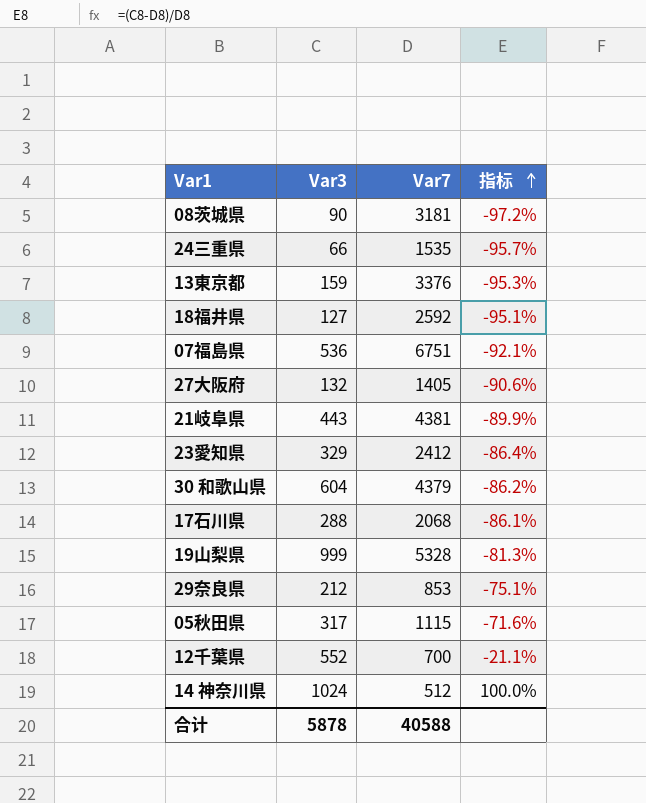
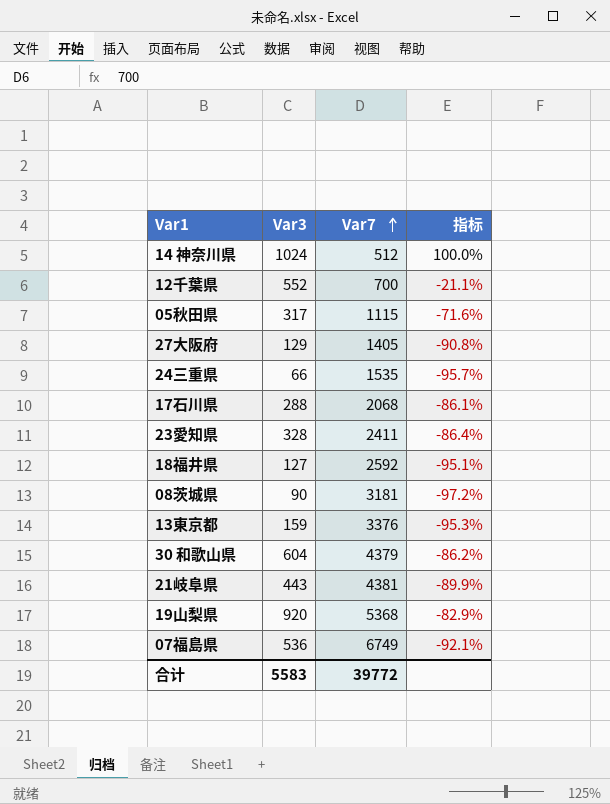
row order: 指标 ascending -> Var7 ascending
row 29奈良県: 212 | 853 | -75.1% -> none
27大阪府 | Var3: 132 -> 129
27大阪府 | 指标: -90.6% -> -90.8%
23愛知県 | Var3: 329 -> 328
23愛知県 | Var7: 2412 -> 2411
19山梨県 | Var3: 999 -> 920
19山梨県 | Var7: 5328 -> 5368
19山梨県 | 指标: -81.3% -> -82.9%
07福島県 | Var7: 6751 -> 6749
合计 | Var3: 5878 -> 5583
合计 | Var7: 40588 -> 39772

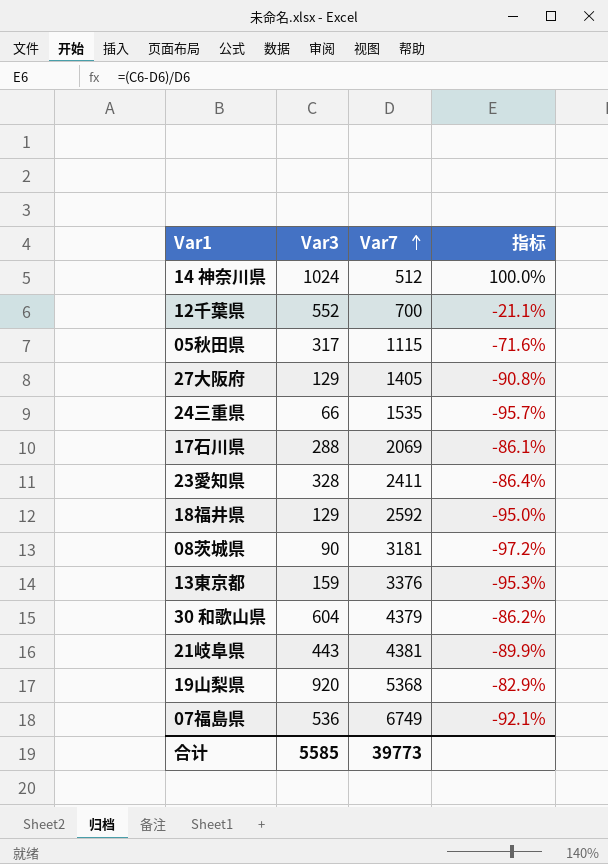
17石川県 | Var7: 2068 -> 2069
18福井県 | Var3: 127 -> 129
18福井県 | 指标: -95.1% -> -95.0%
合计 | Var3: 5583 -> 5585
合计 | Var7: 39772 -> 39773

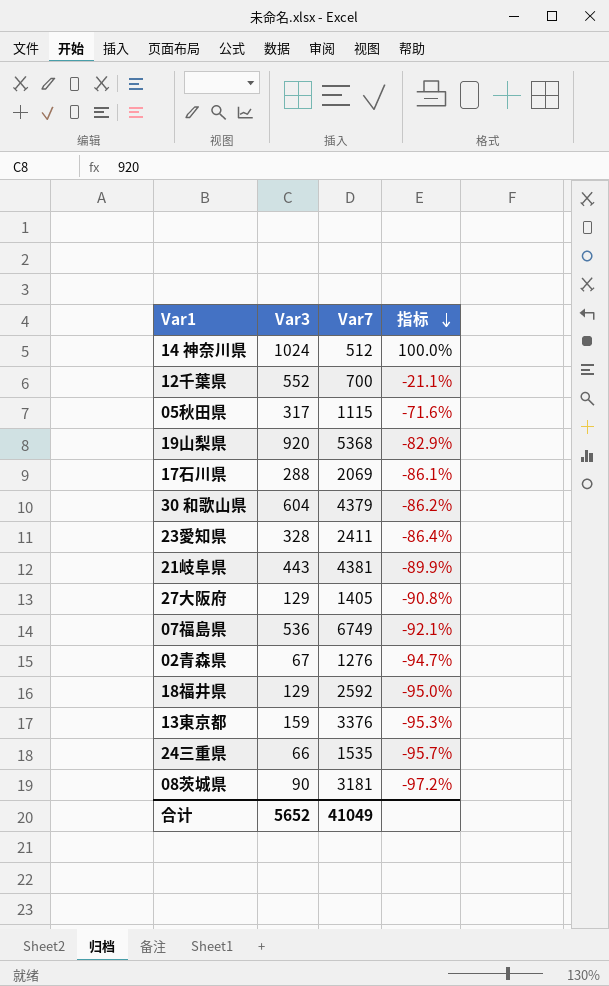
row order: Var7 ascending -> 指标 descending
row 02青森県: none -> 67 | 1276 | -94.7%
合计 | Var3: 5585 -> 5652
合计 | Var7: 39773 -> 41049

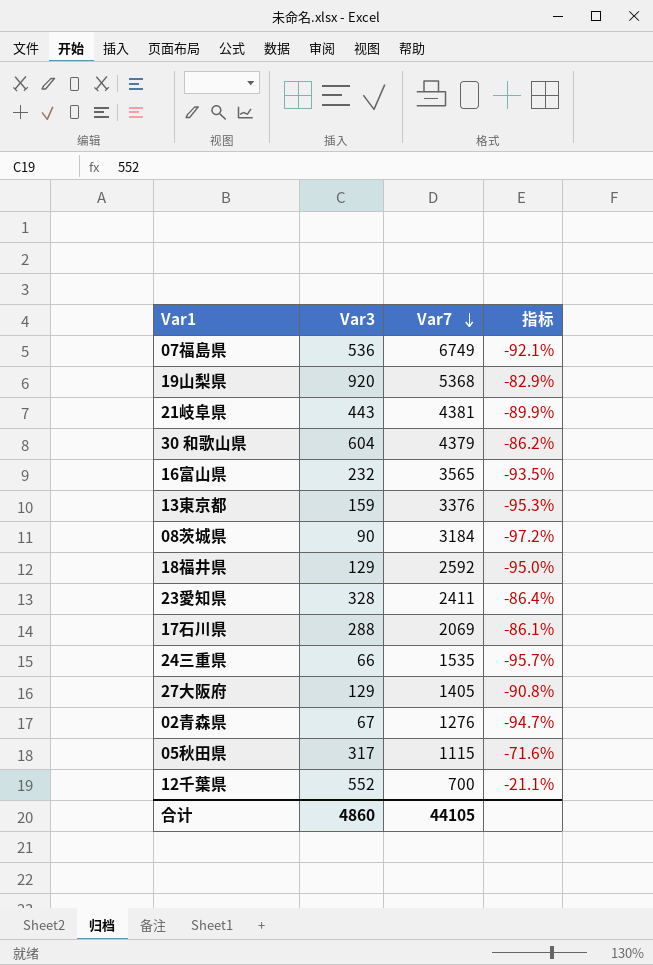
row order: 指标 descending -> Var7 descending
row 14 神奈川県: 1024 | 512 | 100.0% -> none
row 16富山県: none -> 232 | 3565 | -93.5%
08茨城県 | Var7: 3181 -> 3184
合计 | Var3: 5652 -> 4860
合计 | Var7: 41049 -> 44105

